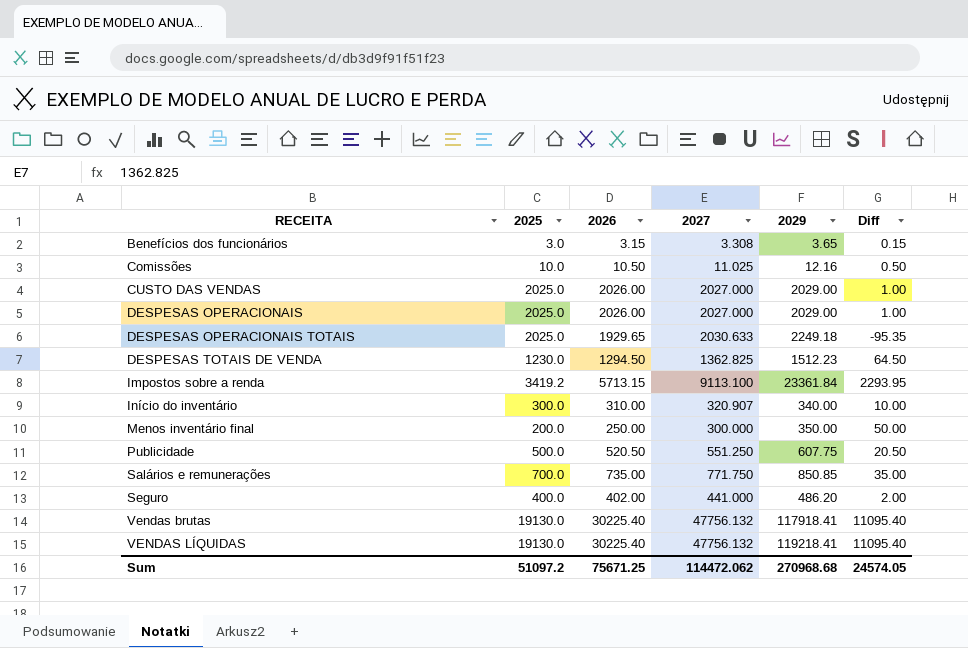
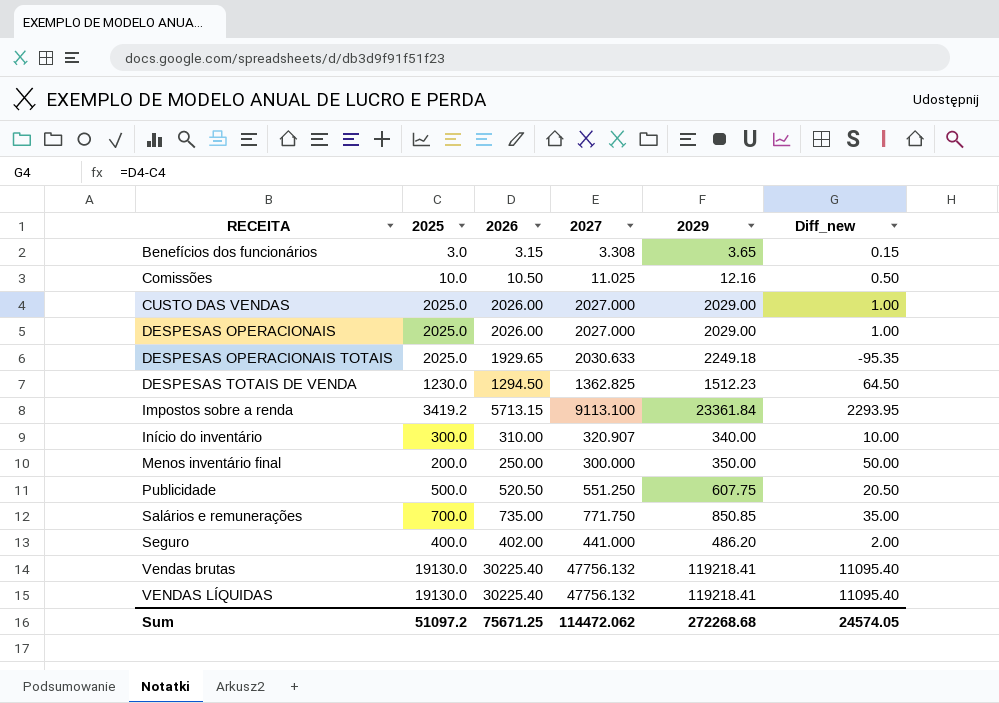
column name: Diff -> Diff_new
Vendas brutas | 2029: 117918.41 -> 119218.41
Sum | 2029: 270968.68 -> 272268.68

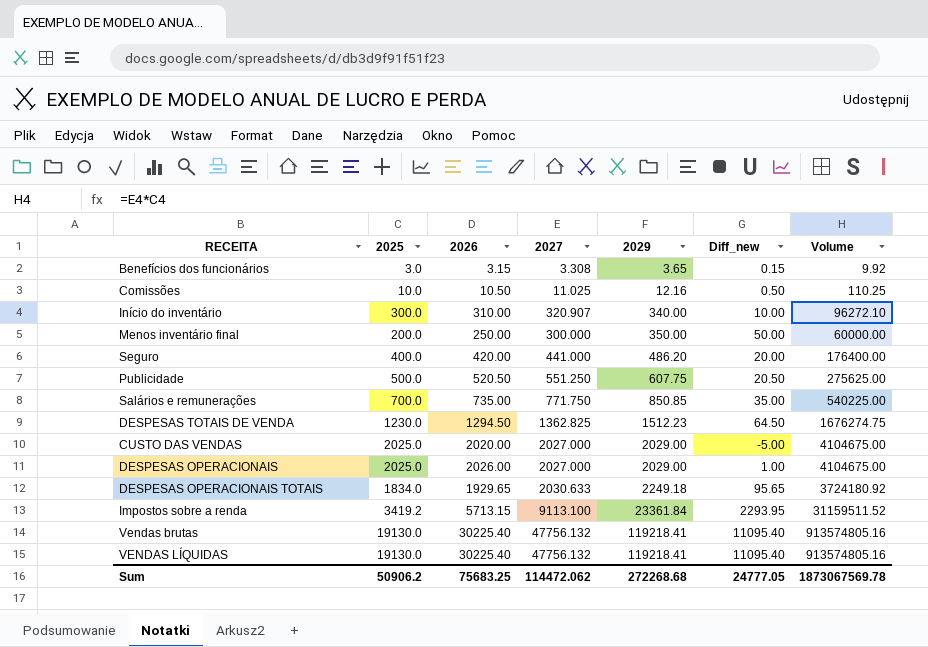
row order: RECEITA ascending -> 2029 ascending
column Volume | formula: none -> [2025] * [2027]
Seguro | 2026: 402.00 -> 420.00
Seguro | Diff_new: 2.00 -> 20.00
CUSTO DAS VENDAS | 2026: 2026.00 -> 2020.00
CUSTO DAS VENDAS | Diff_new: 1.00 -> -5.00
DESPESAS OPERACIONAIS TOTAIS | 2025: 2025.0 -> 1834.0
DESPESAS OPERACIONAIS TOTAIS | Diff_new: -95.35 -> 95.65
Sum | 2025: 51097.2 -> 50906.2
Sum | 2026: 75671.25 -> 75683.25
Sum | Diff_new: 24574.05 -> 24777.05

